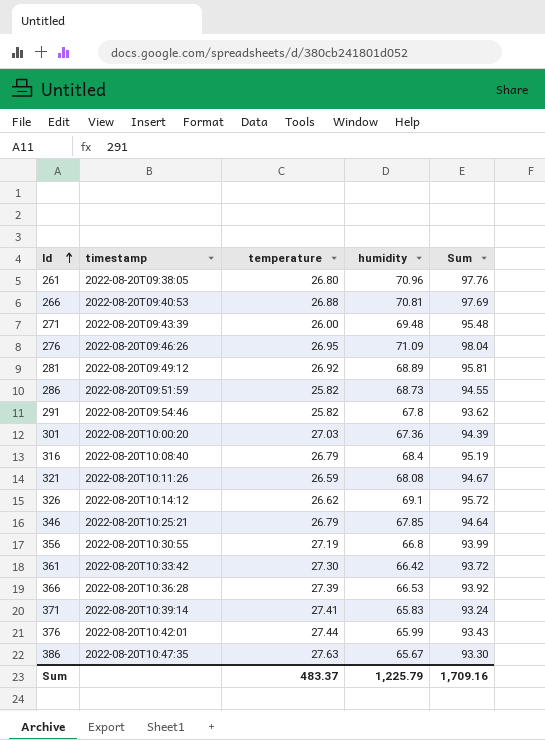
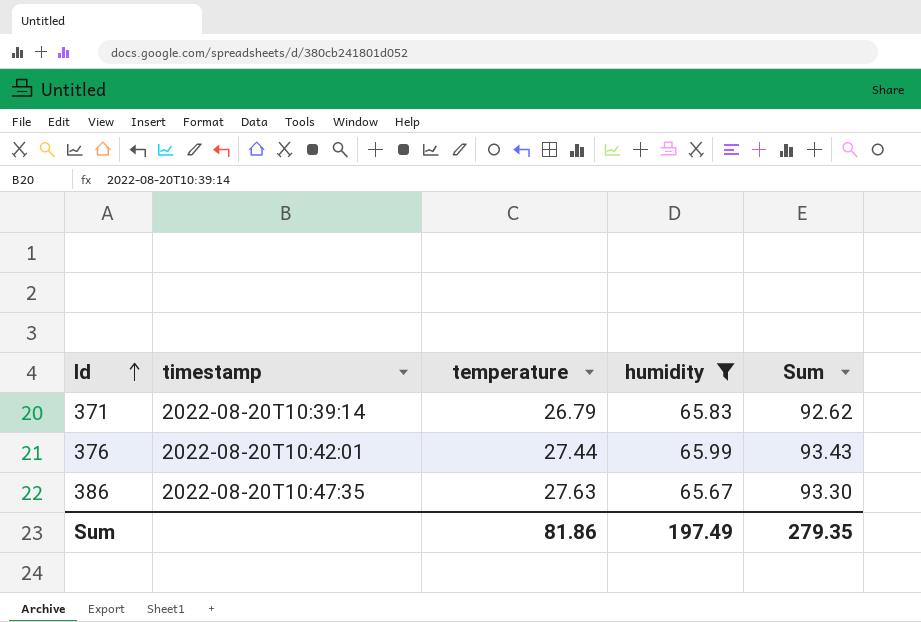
filter: none -> humidity <= 65.99
371 | temperature: 27.41 -> 26.79
371 | Sum: 93.24 -> 92.62
Sum | temperature: 483.37 -> 81.86
Sum | humidity: 1,225.79 -> 197.49
Sum | Sum: 1,709.16 -> 279.35

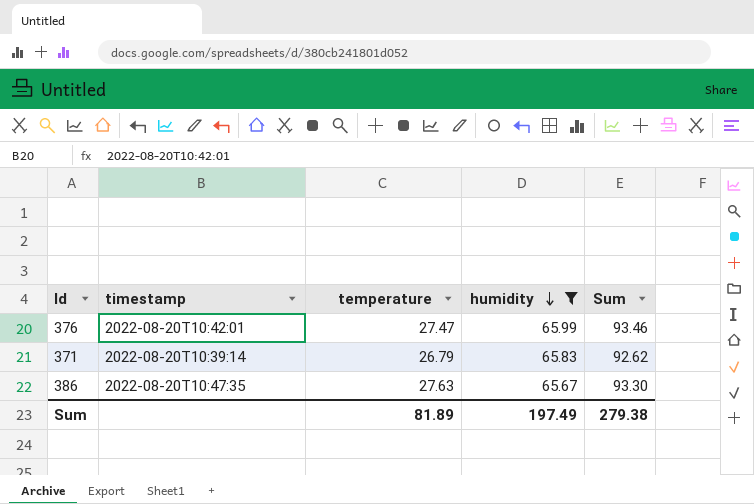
row order: Id ascending -> humidity descending
376 | temperature: 27.44 -> 27.47
376 | Sum: 93.43 -> 93.46
Sum | temperature: 81.86 -> 81.89
Sum | Sum: 279.35 -> 279.38

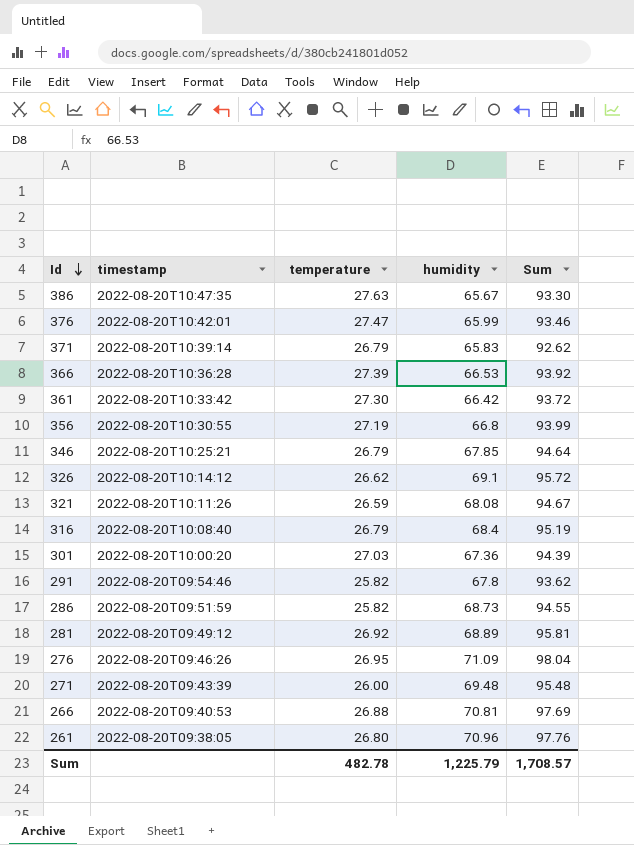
filter: humidity <= 65.99 -> none
row order: humidity descending -> Id descending
Sum | temperature: 81.89 -> 482.78
Sum | humidity: 197.49 -> 1,225.79
Sum | Sum: 279.38 -> 1,708.57

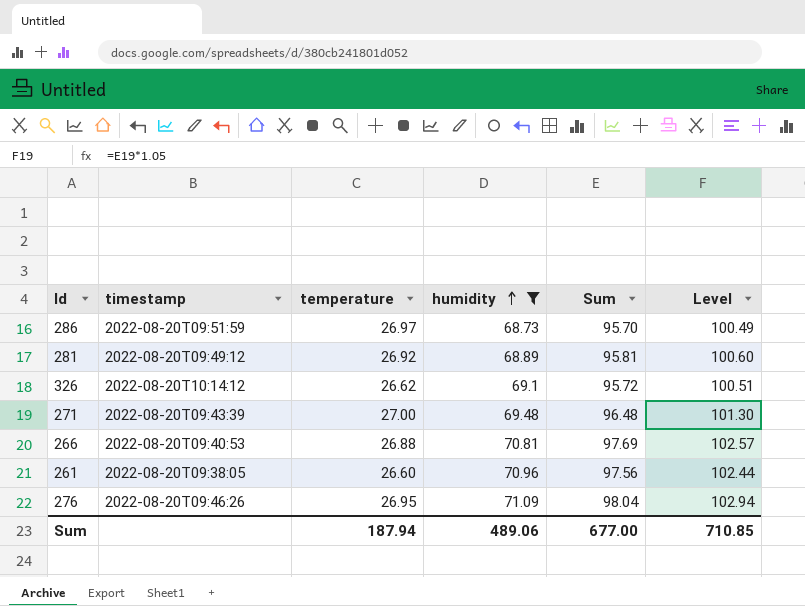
filter: none -> humidity >= 68.73
row order: Id descending -> humidity ascending
column Level | formula: none -> [Sum] * 1.05
286 | temperature: 25.82 -> 26.97
286 | Sum: 94.55 -> 95.70
271 | temperature: 26.00 -> 27.00
271 | Sum: 95.48 -> 96.48
261 | temperature: 26.80 -> 26.60
261 | Sum: 97.76 -> 97.56
Sum | temperature: 482.78 -> 187.94
Sum | humidity: 1,225.79 -> 489.06
Sum | Sum: 1,708.57 -> 677.00

